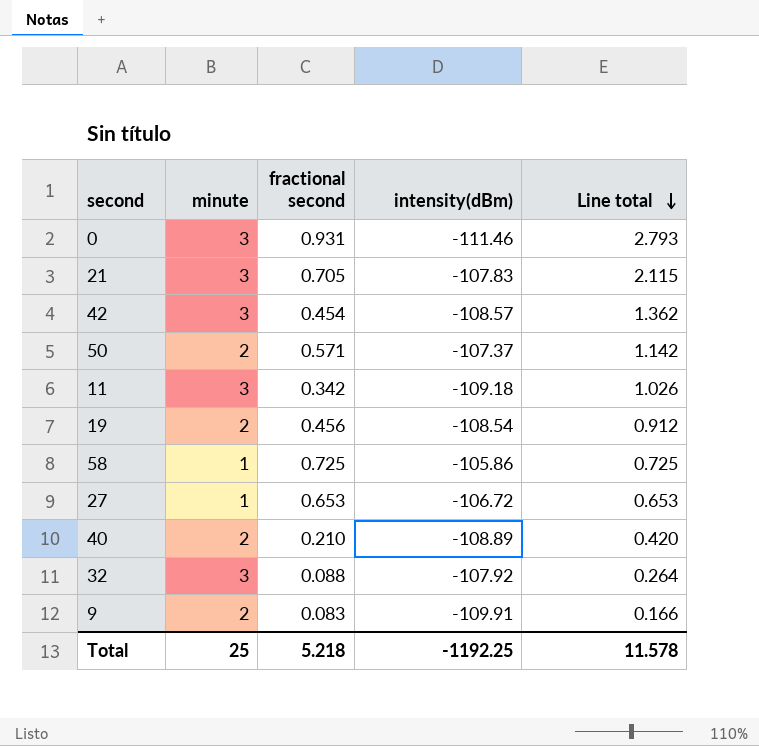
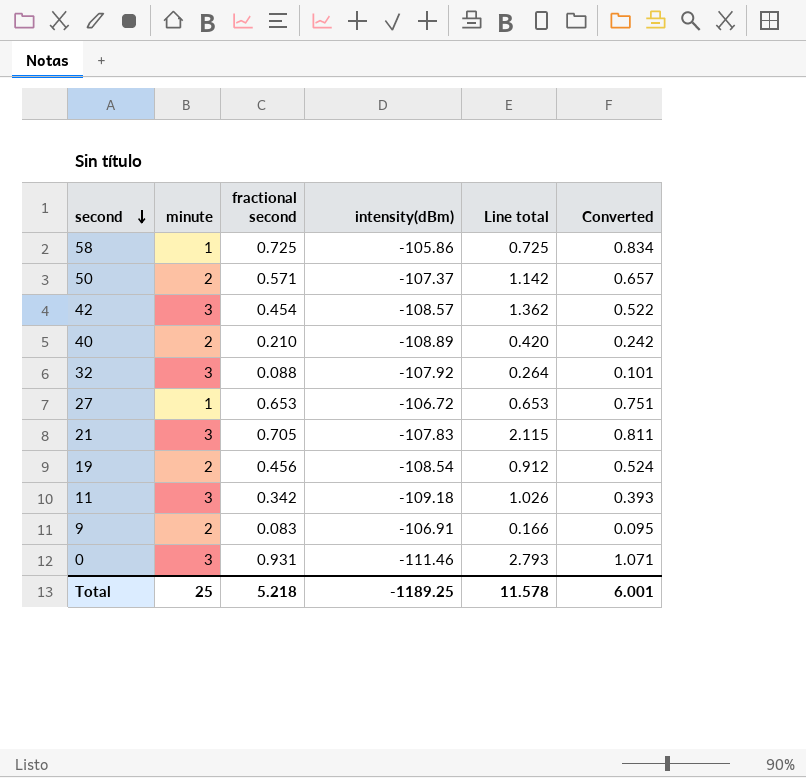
row order: Line total descending -> second descending
column Converted | formula: none -> [fractional second] * 1.15
9 | intensity(dBm): -109.91 -> -106.91
Total | intensity(dBm): -1192.25 -> -1189.25

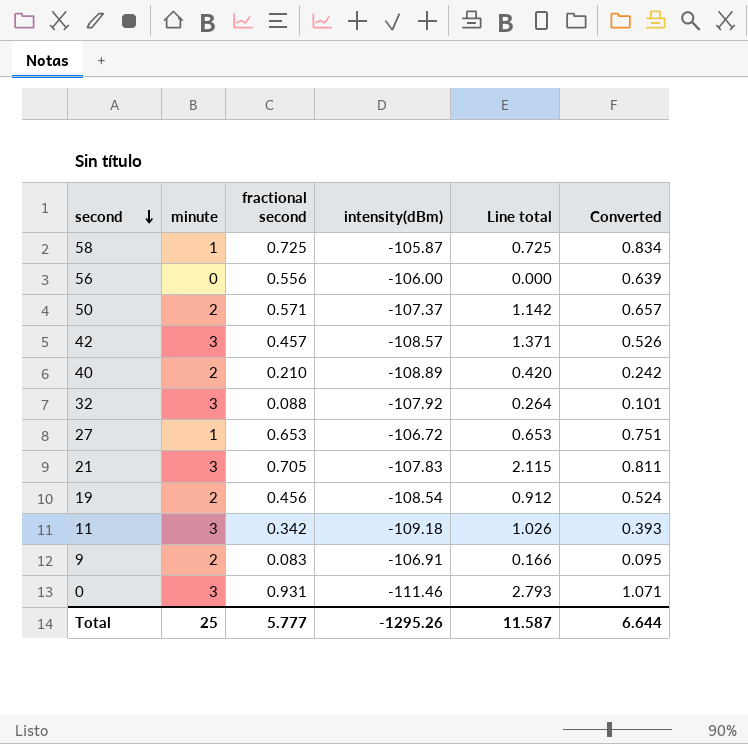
58 | intensity(dBm): -105.86 -> -105.87
row 56: none -> 0 | 0.556 | -106.00 | 0.000 | 0.639
42 | fractional second: 0.454 -> 0.457
42 | Line total: 1.362 -> 1.371
42 | Converted: 0.522 -> 0.526
Total | fractional second: 5.218 -> 5.777
Total | intensity(dBm): -1189.25 -> -1295.26
Total | Line total: 11.578 -> 11.587
Total | Converted: 6.001 -> 6.644

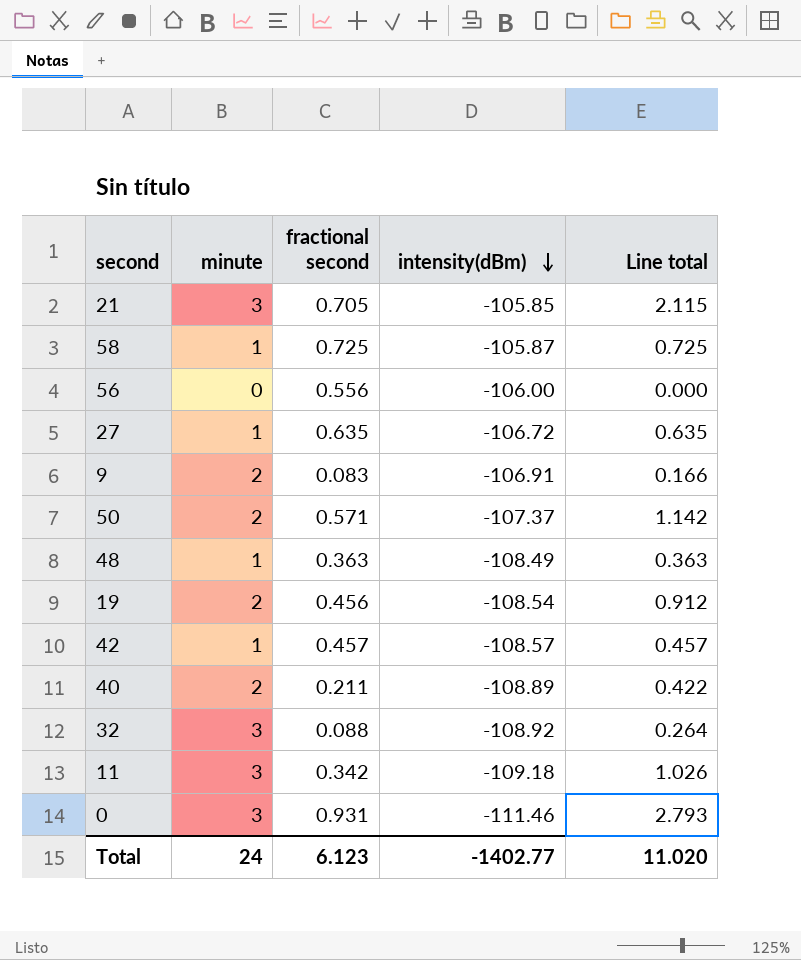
row order: second descending -> intensity(dBm) descending
column Converted | formula: [fractional second] * 1.15 -> none
21 | intensity(dBm): -107.83 -> -105.85
27 | fractional second: 0.653 -> 0.635
27 | Line total: 0.653 -> 0.635
row 48: none -> 1 | 0.363 | -108.49 | 0.363
42 | minute: 3 -> 1
42 | Line total: 1.371 -> 0.457
40 | fractional second: 0.210 -> 0.211
40 | Line total: 0.420 -> 0.422
32 | intensity(dBm): -107.92 -> -108.92
Total | minute: 25 -> 24
Total | fractional second: 5.777 -> 6.123
Total | intensity(dBm): -1295.26 -> -1402.77
Total | Line total: 11.587 -> 11.020

